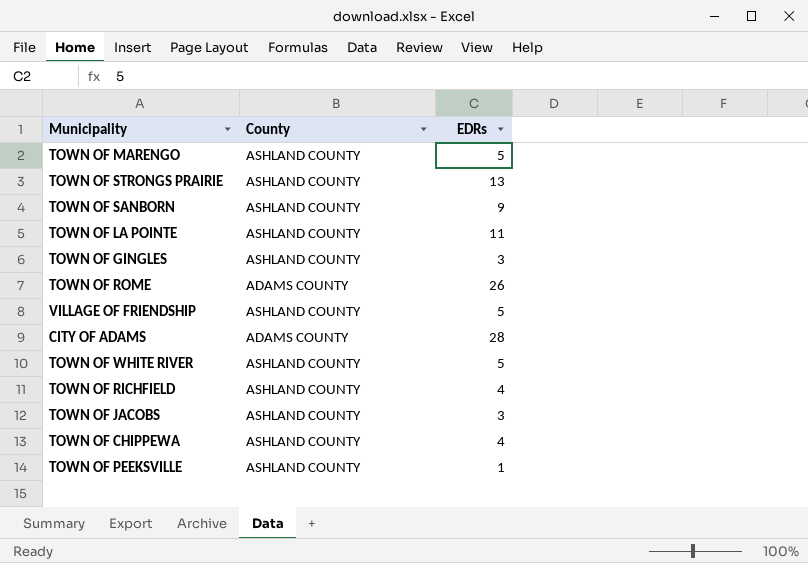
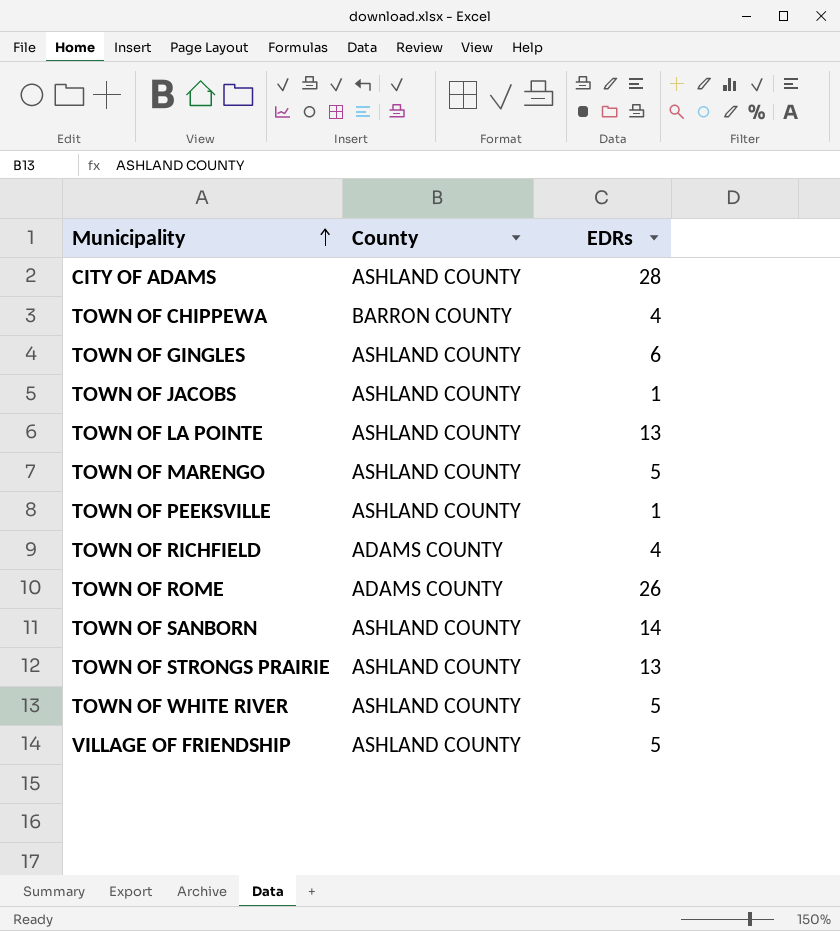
row order: none -> Municipality ascending
CITY OF ADAMS | County: ADAMS COUNTY -> ASHLAND COUNTY
TOWN OF CHIPPEWA | County: ASHLAND COUNTY -> BARRON COUNTY
TOWN OF GINGLES | EDRs: 3 -> 6
TOWN OF JACOBS | EDRs: 3 -> 1
TOWN OF LA POINTE | EDRs: 11 -> 13
TOWN OF RICHFIELD | County: ASHLAND COUNTY -> ADAMS COUNTY
TOWN OF SANBORN | EDRs: 9 -> 14

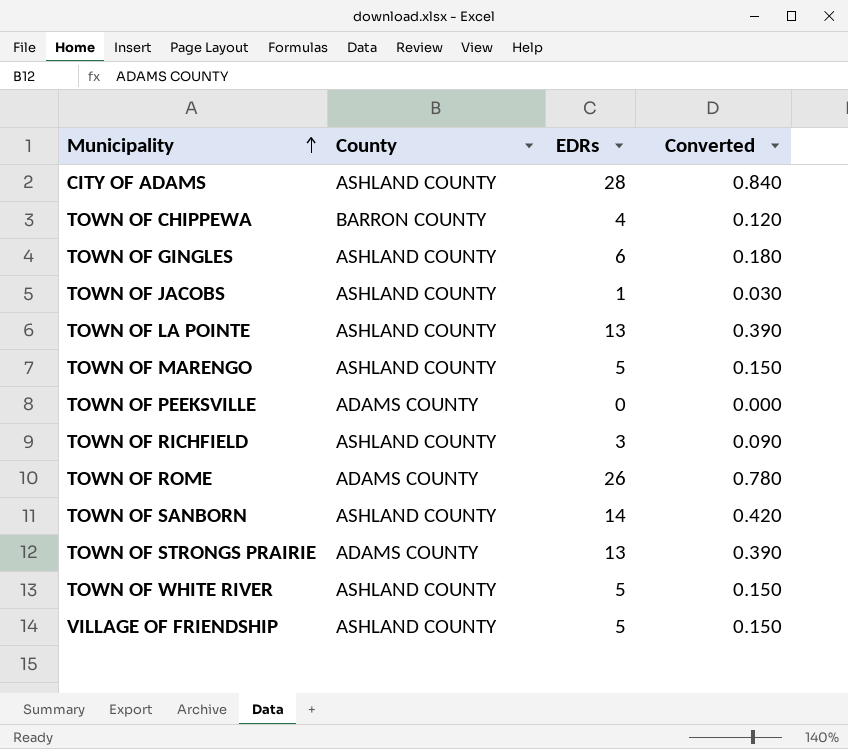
column Converted | formula: none -> [EDRs] * 0.03
TOWN OF PEEKSVILLE | County: ASHLAND COUNTY -> ADAMS COUNTY
TOWN OF PEEKSVILLE | EDRs: 1 -> 0
TOWN OF RICHFIELD | County: ADAMS COUNTY -> ASHLAND COUNTY
TOWN OF RICHFIELD | EDRs: 4 -> 3
TOWN OF STRONGS PRAIRIE | County: ASHLAND COUNTY -> ADAMS COUNTY

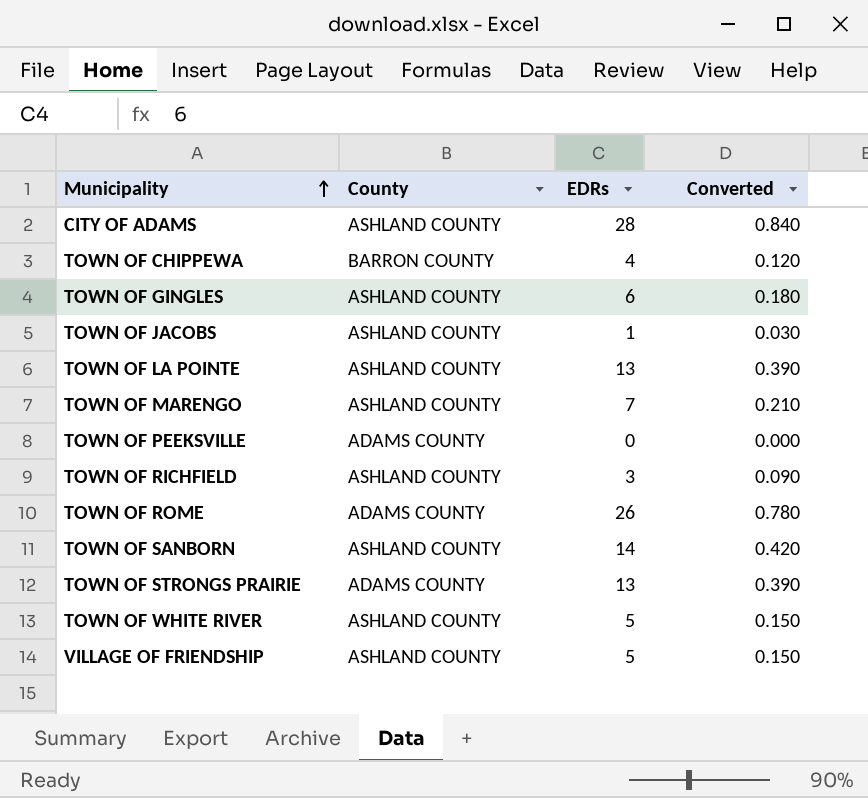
TOWN OF MARENGO | EDRs: 5 -> 7
TOWN OF MARENGO | Converted: 0.150 -> 0.210

